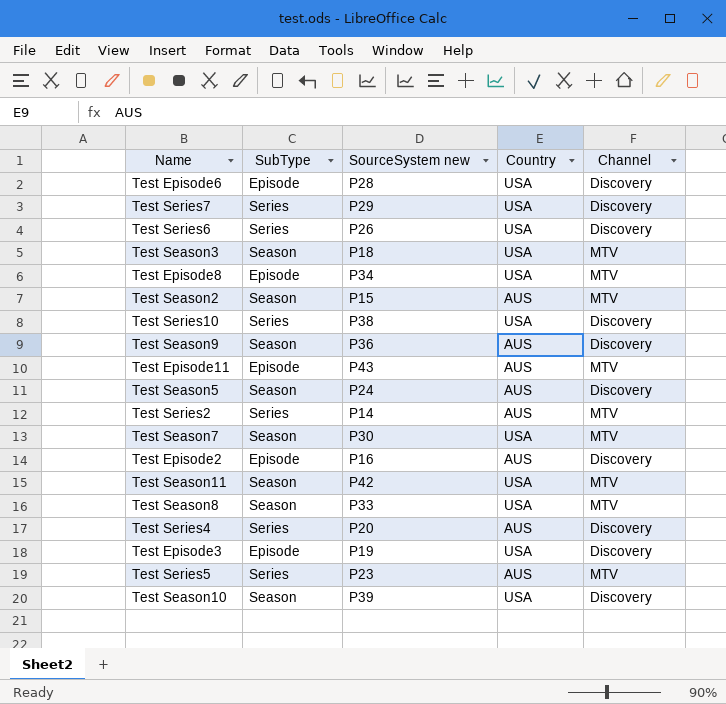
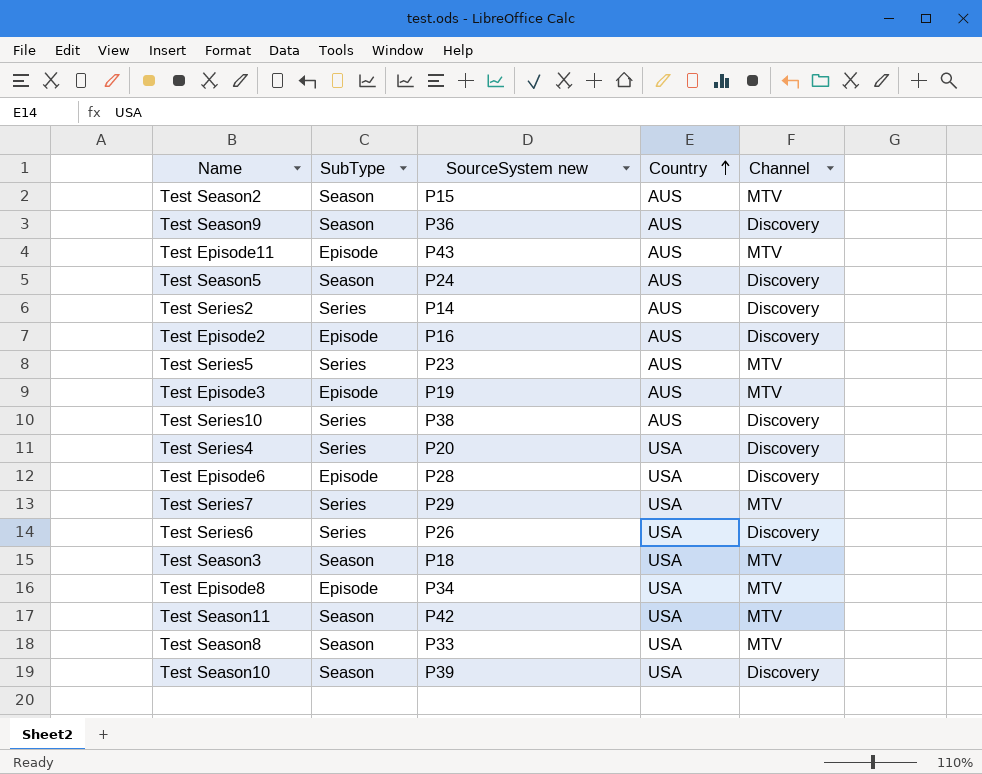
row order: none -> Country ascending
row Test Season7: Season | P30 | USA | MTV -> none
Test Series2 | Channel: MTV -> Discovery
Test Episode3 | Country: USA -> AUS
Test Episode3 | Channel: Discovery -> MTV
Test Series10 | Country: USA -> AUS
Test Series4 | Country: AUS -> USA
Test Series7 | Channel: Discovery -> MTV

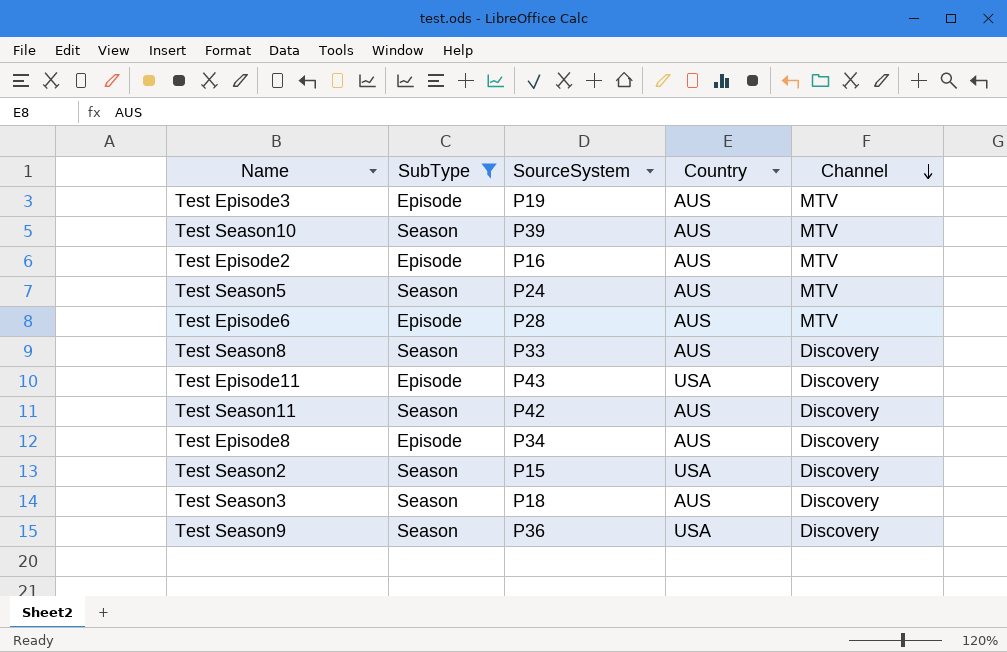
filter: none -> SubType != Series
row order: Country ascending -> Channel descending
column name: SourceSystem new -> SourceSystem
Test Season10 | Country: USA -> AUS
Test Season10 | Channel: Discovery -> MTV
Test Episode2 | Channel: Discovery -> MTV
Test Season5 | Channel: Discovery -> MTV
Test Episode6 | Country: USA -> AUS
Test Episode6 | Channel: Discovery -> MTV
Test Season8 | Country: USA -> AUS
Test Season8 | Channel: MTV -> Discovery
Test Episode11 | Country: AUS -> USA
Test Episode11 | Channel: MTV -> Discovery
Test Season11 | Country: USA -> AUS
Test Season11 | Channel: MTV -> Discovery
Test Episode8 | Country: USA -> AUS
Test Episode8 | Channel: MTV -> Discovery
Test Season2 | Country: AUS -> USA
Test Season2 | Channel: MTV -> Discovery
Test Season3 | Country: USA -> AUS
Test Season3 | Channel: MTV -> Discovery
Test Season9 | Country: AUS -> USA

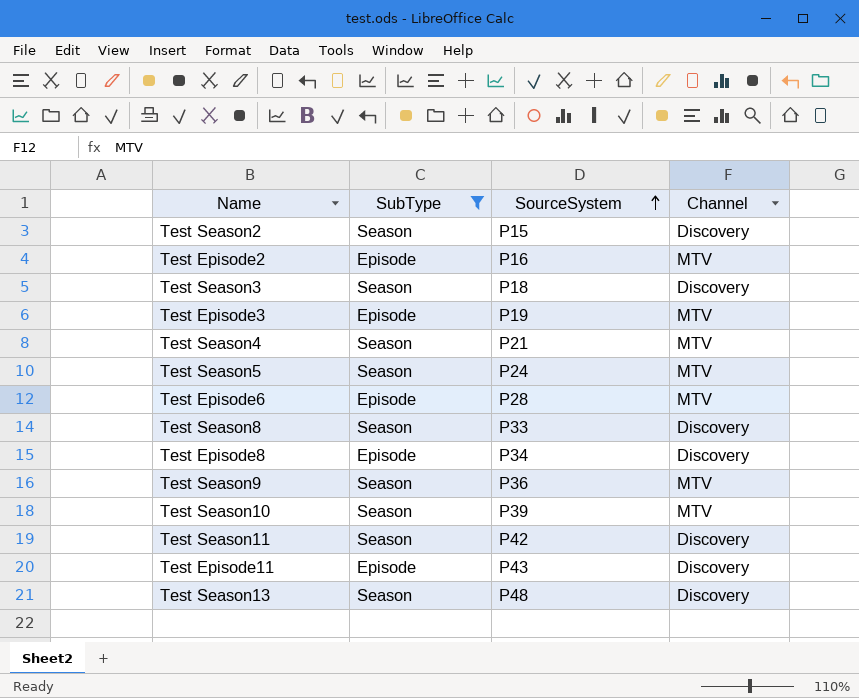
row order: Channel descending -> SourceSystem ascending
column Country | position: 4 -> none
row Test Season4: none -> Season | P21 | MTV
Test Season9 | Channel: Discovery -> MTV
row Test Season13: none -> Season | P48 | Discovery

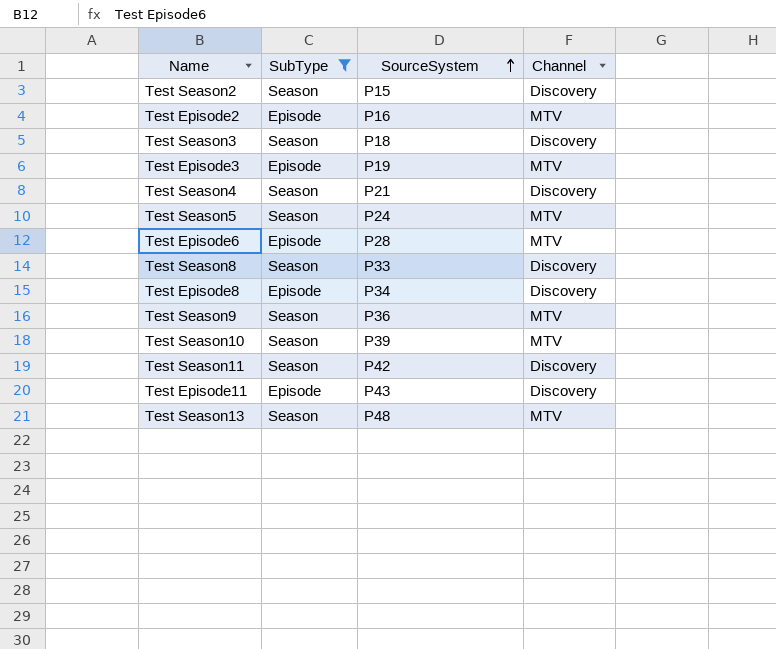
Test Season4 | Channel: MTV -> Discovery
Test Season13 | Channel: Discovery -> MTV

